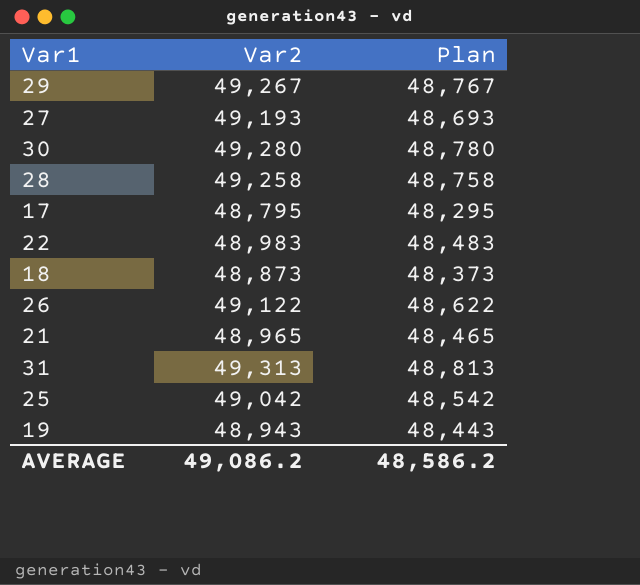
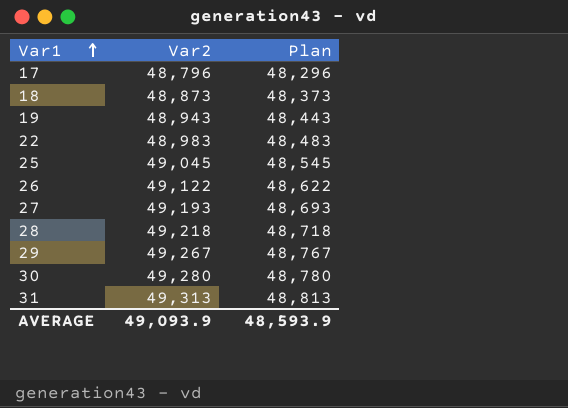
row order: none -> Var1 ascending
row 21: 48,965 | 48,465 -> none
17 | Var2: 48,795 -> 48,796
17 | Plan: 48,295 -> 48,296
25 | Var2: 49,042 -> 49,045
25 | Plan: 48,542 -> 48,545
28 | Var2: 49,258 -> 49,218
28 | Plan: 48,758 -> 48,718
AVERAGE | Var2: 49,086.2 -> 49,093.9
AVERAGE | Plan: 48,586.2 -> 48,593.9

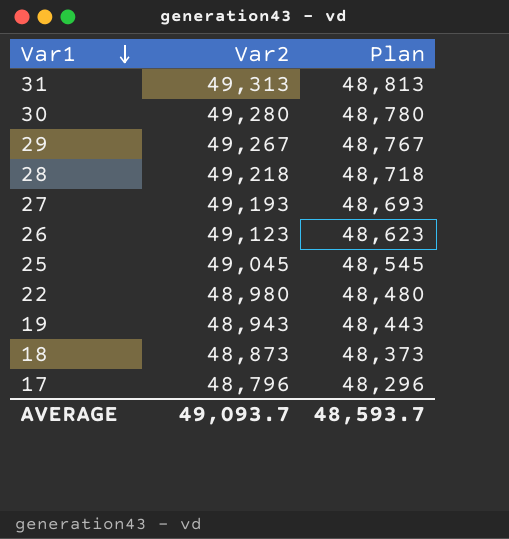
row order: Var1 ascending -> Var1 descending
26 | Var2: 49,122 -> 49,123
26 | Plan: 48,622 -> 48,623
22 | Var2: 48,983 -> 48,980
22 | Plan: 48,483 -> 48,480
AVERAGE | Var2: 49,093.9 -> 49,093.7
AVERAGE | Plan: 48,593.9 -> 48,593.7

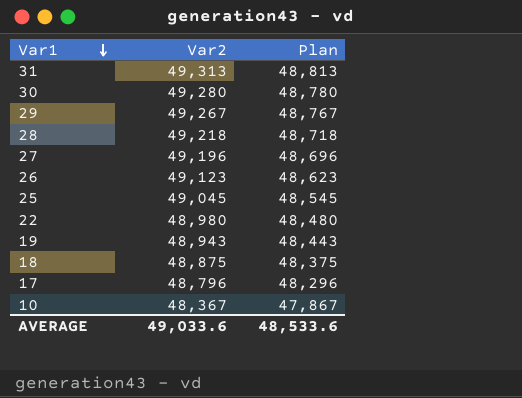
27 | Var2: 49,193 -> 49,196
27 | Plan: 48,693 -> 48,696
18 | Var2: 48,873 -> 48,875
18 | Plan: 48,373 -> 48,375
row 10: none -> 48,367 | 47,867
AVERAGE | Var2: 49,093.7 -> 49,033.6
AVERAGE | Plan: 48,593.7 -> 48,533.6

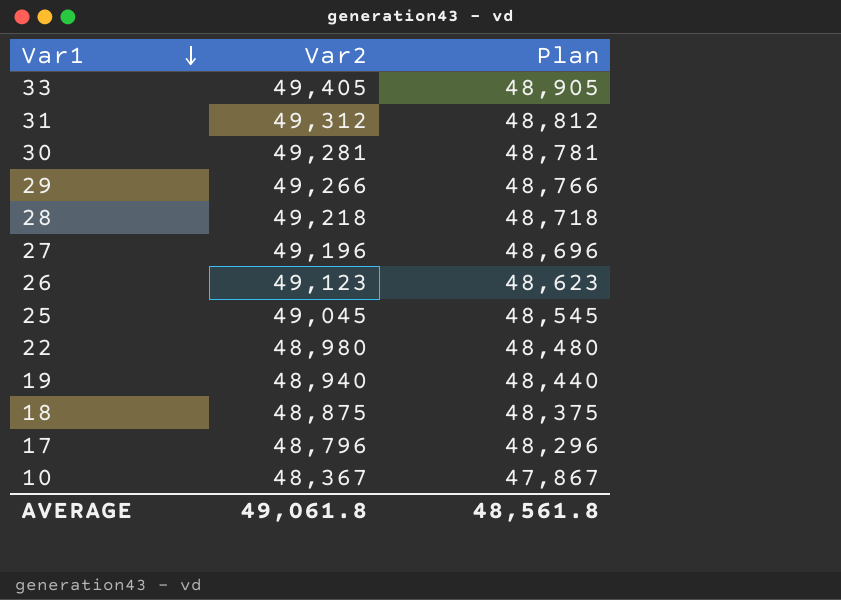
row 33: none -> 49,405 | 48,905
31 | Var2: 49,313 -> 49,312
31 | Plan: 48,813 -> 48,812
30 | Var2: 49,280 -> 49,281
30 | Plan: 48,780 -> 48,781
29 | Var2: 49,267 -> 49,266
29 | Plan: 48,767 -> 48,766
19 | Var2: 48,943 -> 48,940
19 | Plan: 48,443 -> 48,440
AVERAGE | Var2: 49,033.6 -> 49,061.8
AVERAGE | Plan: 48,533.6 -> 48,561.8

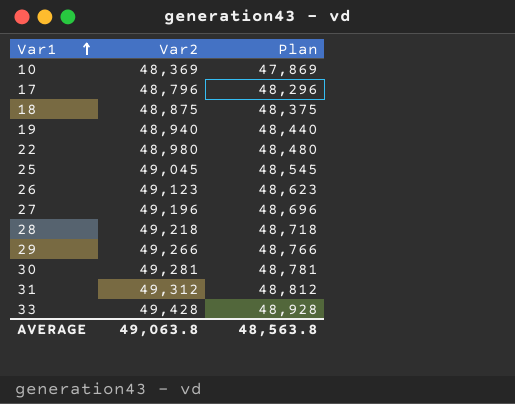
row order: Var1 descending -> Var1 ascending
10 | Var2: 48,367 -> 48,369
10 | Plan: 47,867 -> 47,869
33 | Var2: 49,405 -> 49,428
33 | Plan: 48,905 -> 48,928
AVERAGE | Var2: 49,061.8 -> 49,063.8
AVERAGE | Plan: 48,561.8 -> 48,563.8

